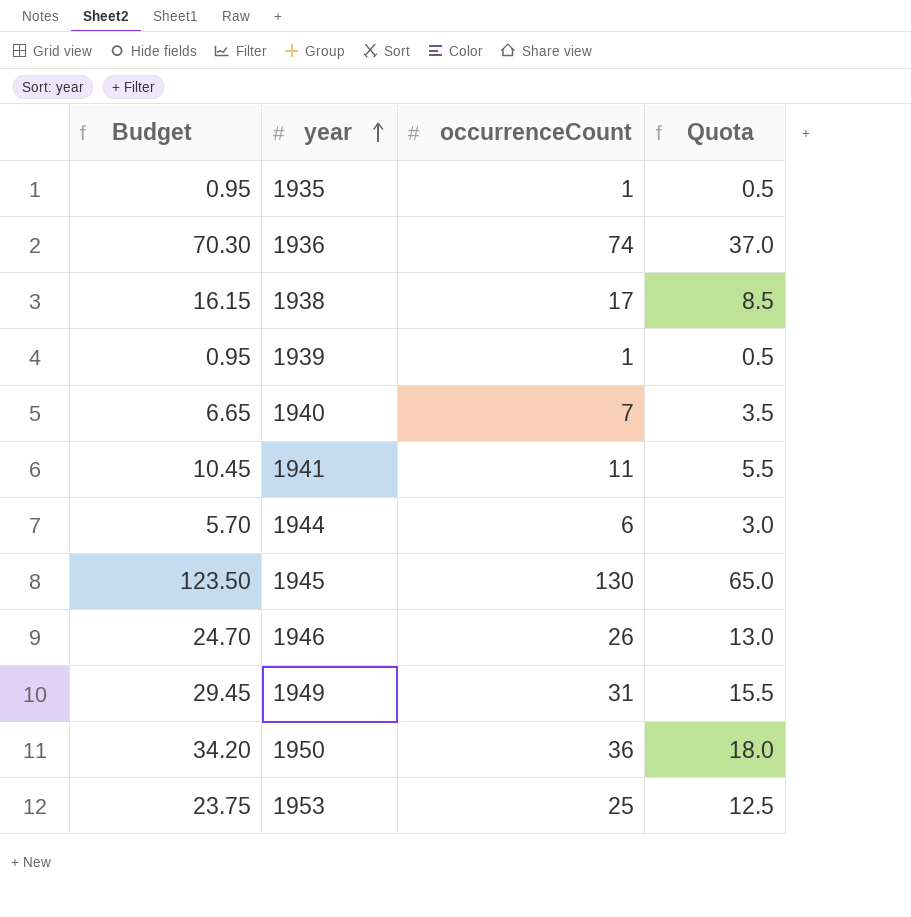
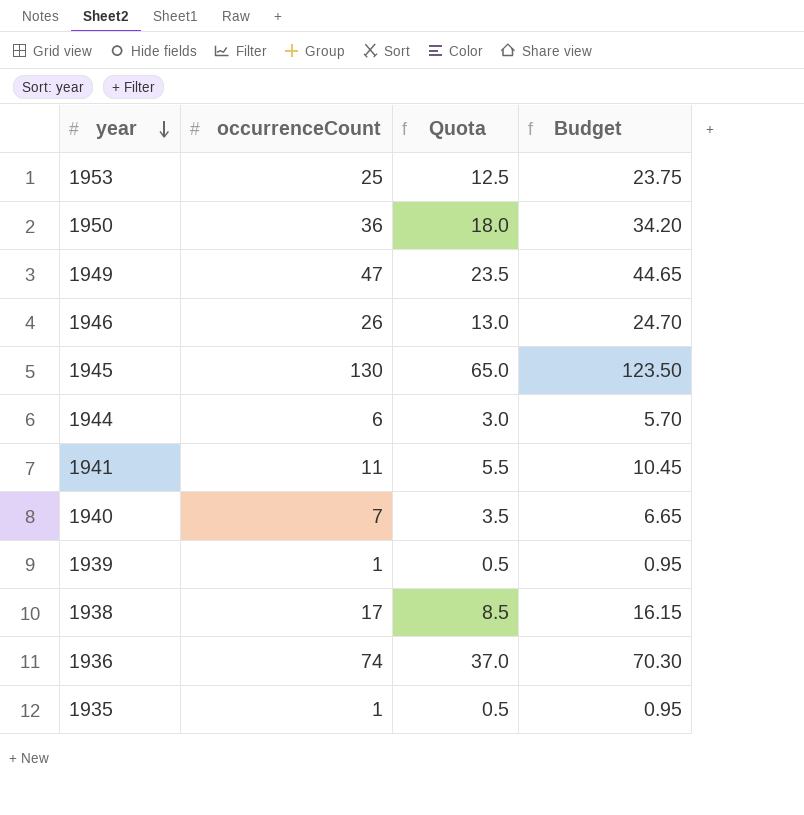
row order: year ascending -> year descending
column Budget | position: 1 -> 4
1949 | occurrenceCount: 31 -> 47
1949 | Quota: 15.5 -> 23.5
1949 | Budget: 29.45 -> 44.65

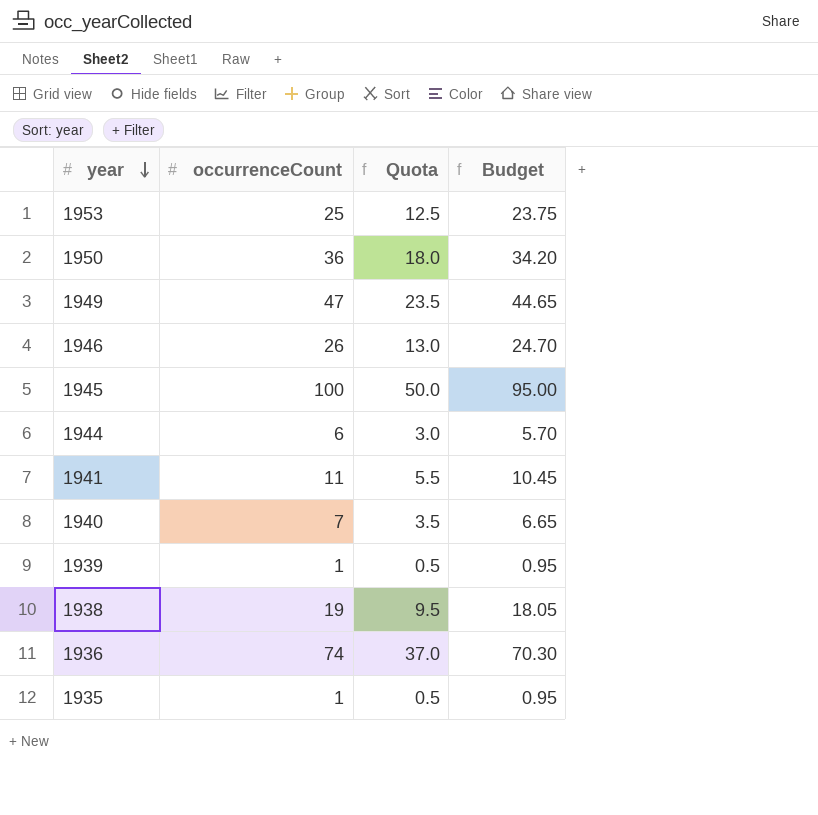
1945 | occurrenceCount: 130 -> 100
1945 | Quota: 65.0 -> 50.0
1945 | Budget: 123.50 -> 95.00
1938 | occurrenceCount: 17 -> 19
1938 | Quota: 8.5 -> 9.5
1938 | Budget: 16.15 -> 18.05

